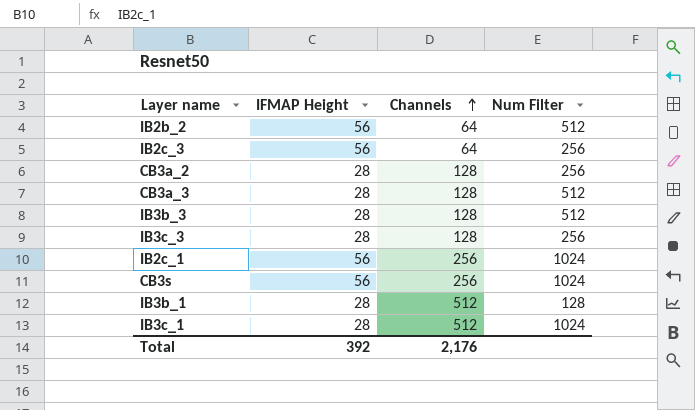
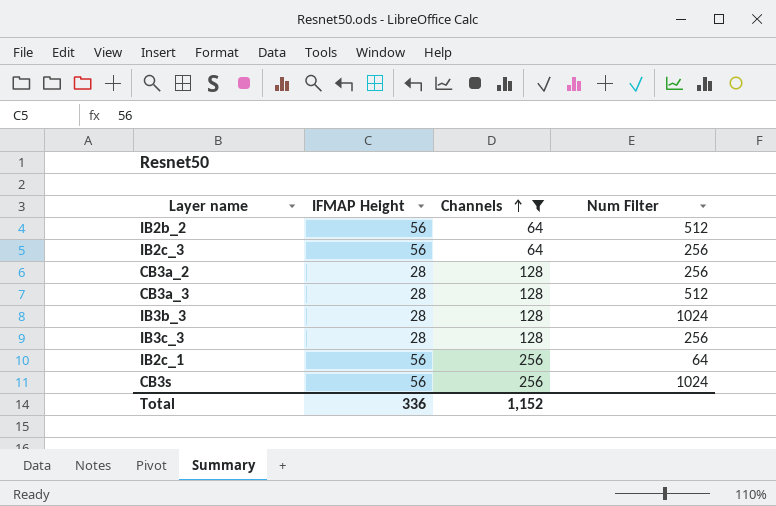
filter: none -> Channels != 512
IB3b_3 | Num Filter: 512 -> 1024
IB2c_1 | Num Filter: 1024 -> 64
Total | IFMAP Height: 392 -> 336
Total | Channels: 2,176 -> 1,152

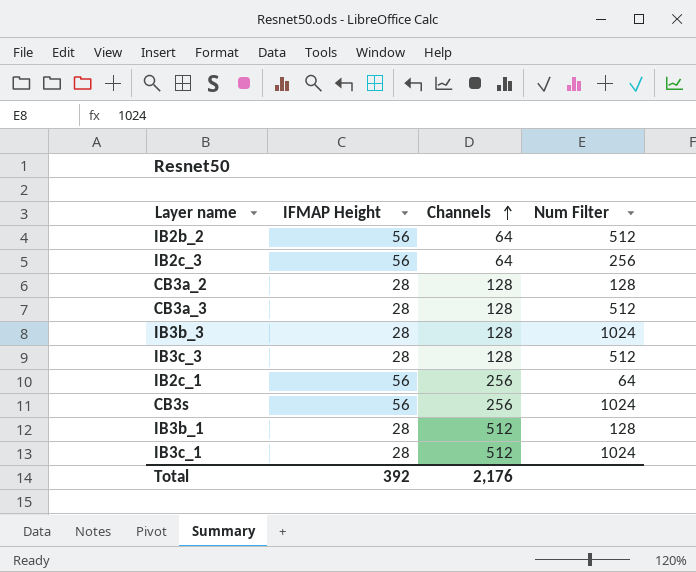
filter: Channels != 512 -> none
CB3a_2 | Num Filter: 256 -> 128
IB3c_3 | Num Filter: 256 -> 512
Total | IFMAP Height: 336 -> 392
Total | Channels: 1,152 -> 2,176

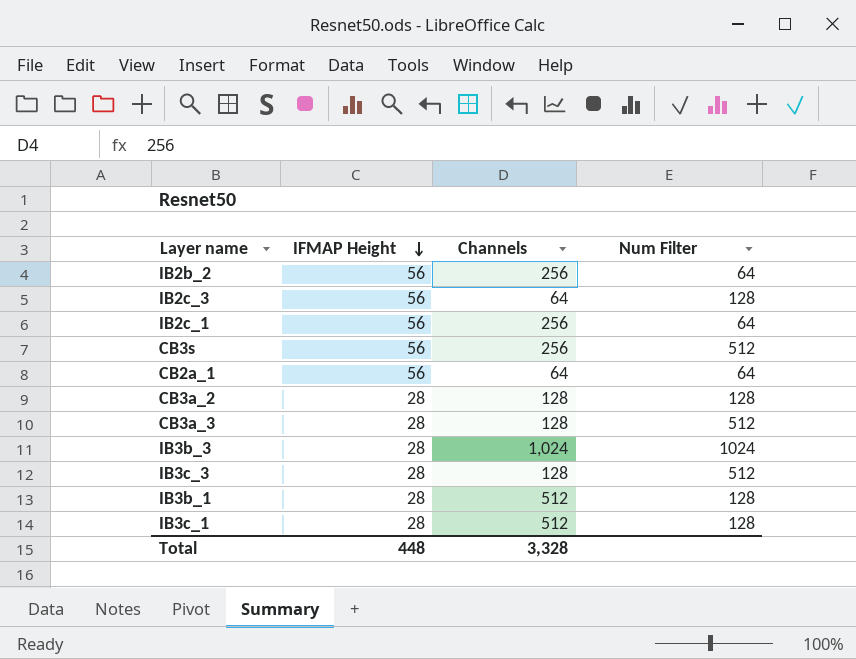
row order: Channels ascending -> IFMAP Height descending
IB2b_2 | Channels: 64 -> 256
IB2b_2 | Num Filter: 512 -> 64
IB2c_3 | Num Filter: 256 -> 128
CB3s | Num Filter: 1024 -> 512
row CB2a_1: none -> 56 | 64 | 64
IB3b_3 | Channels: 128 -> 1,024
IB3c_1 | Num Filter: 1024 -> 128
Total | IFMAP Height: 392 -> 448
Total | Channels: 2,176 -> 3,328

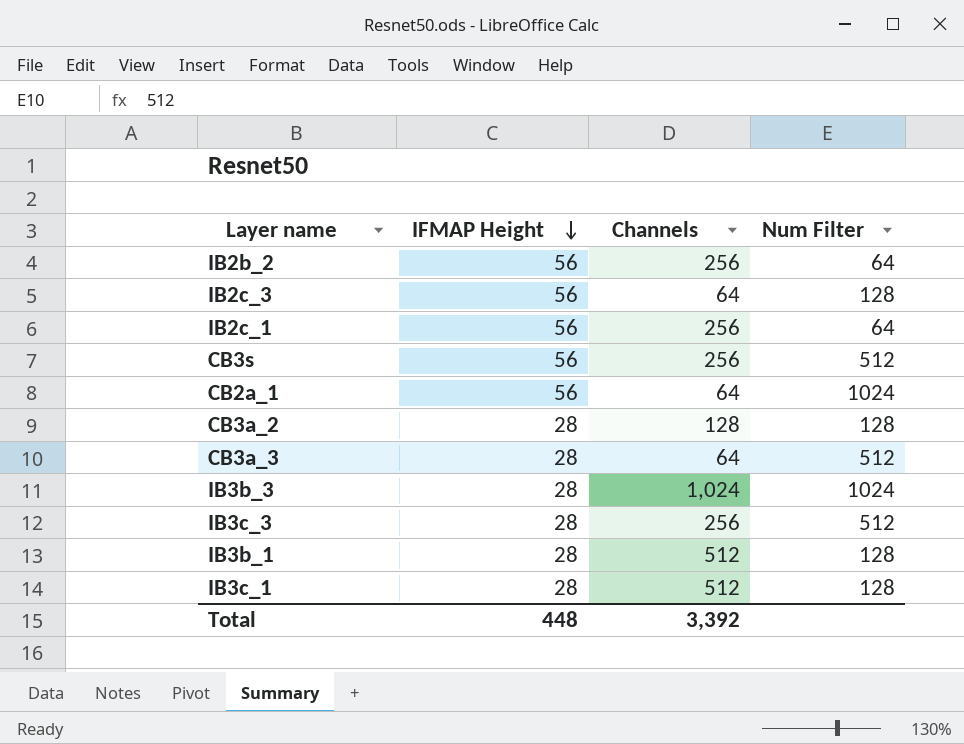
CB2a_1 | Num Filter: 64 -> 1024
CB3a_3 | Channels: 128 -> 64
IB3c_3 | Channels: 128 -> 256
Total | Channels: 3,328 -> 3,392

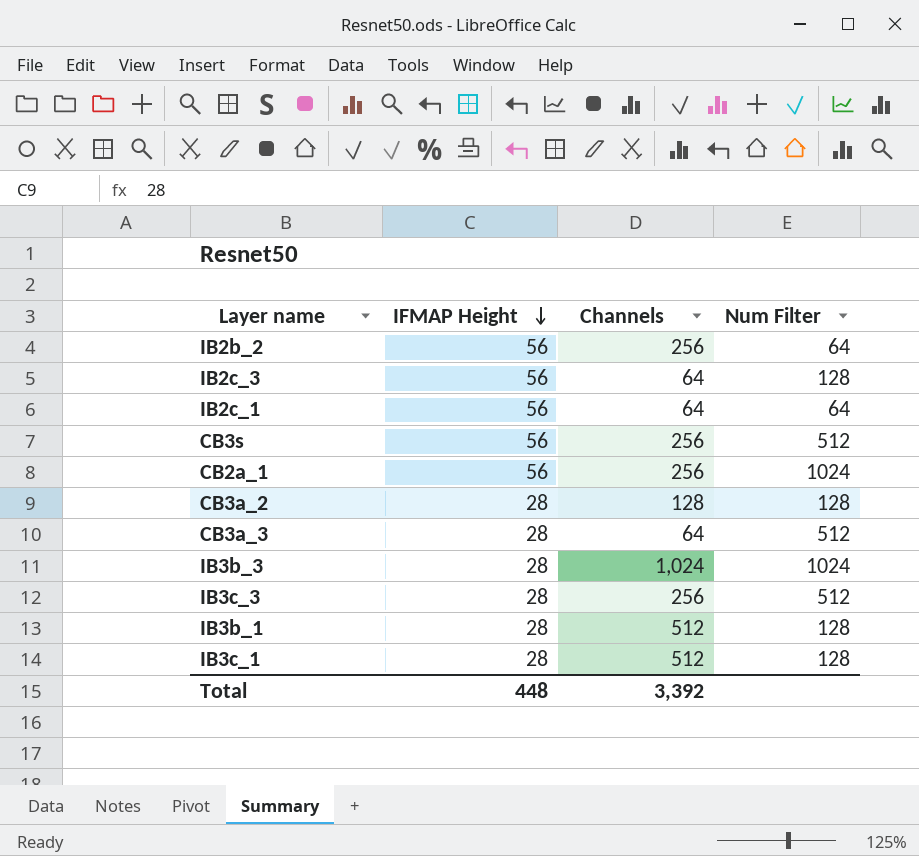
IB2c_1 | Channels: 256 -> 64
CB2a_1 | Channels: 64 -> 256

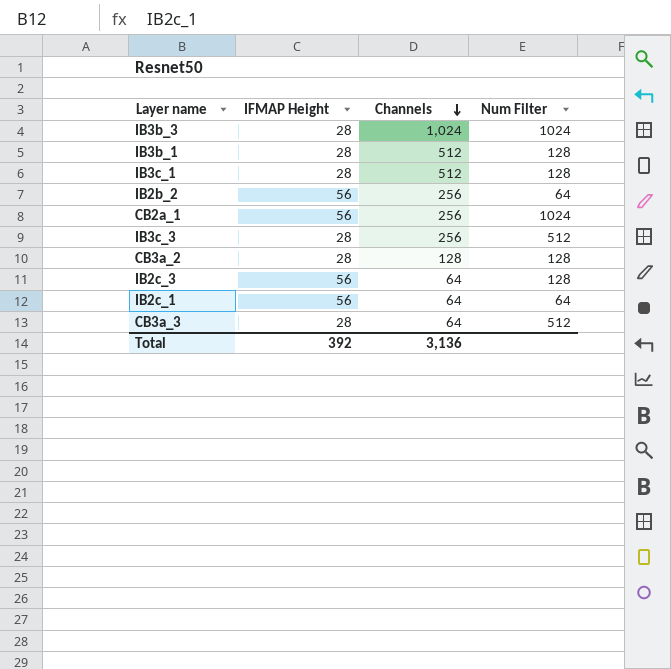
row order: IFMAP Height descending -> Channels descending
row CB3s: 56 | 256 | 512 -> none
Total | IFMAP Height: 448 -> 392
Total | Channels: 3,392 -> 3,136

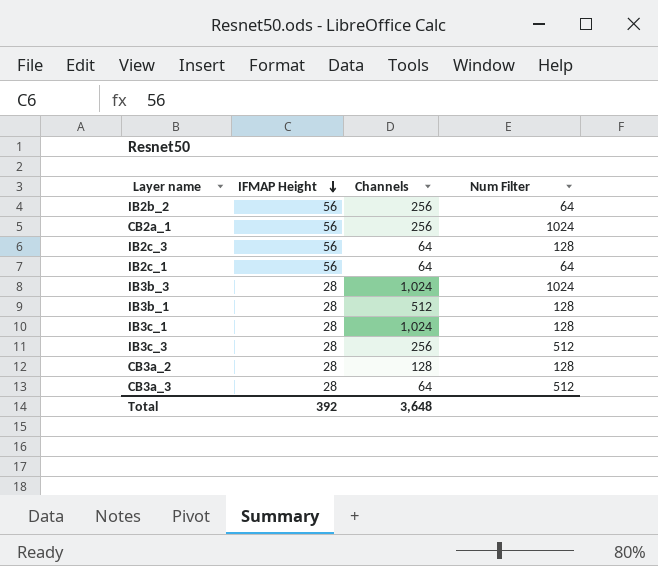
row order: Channels descending -> IFMAP Height descending
IB3c_1 | Channels: 512 -> 1,024
Total | Channels: 3,136 -> 3,648

